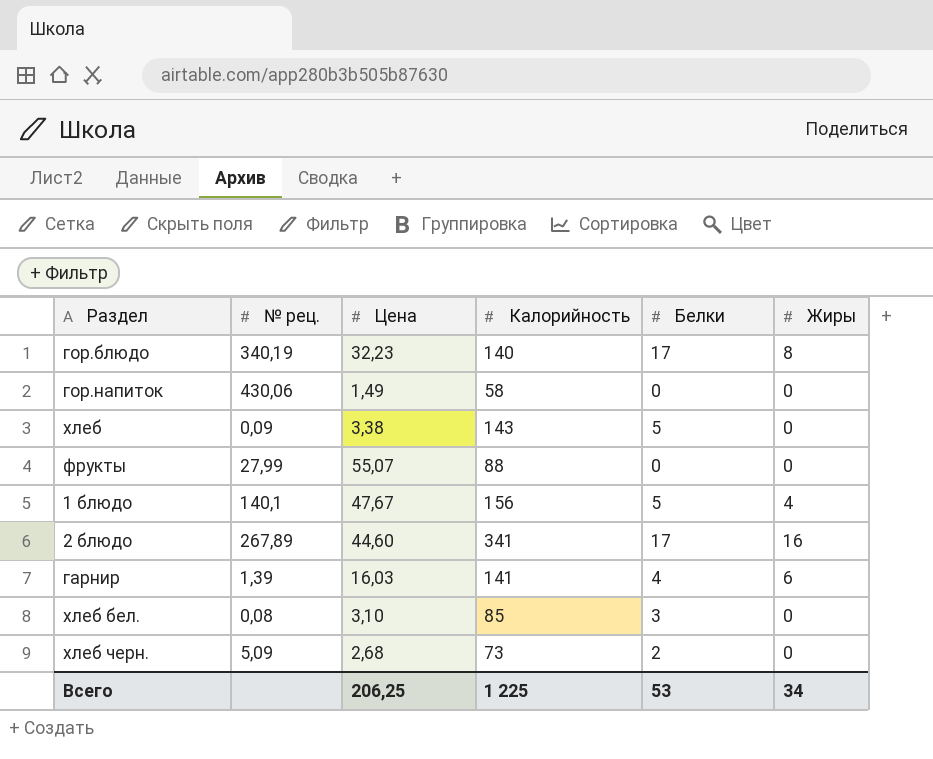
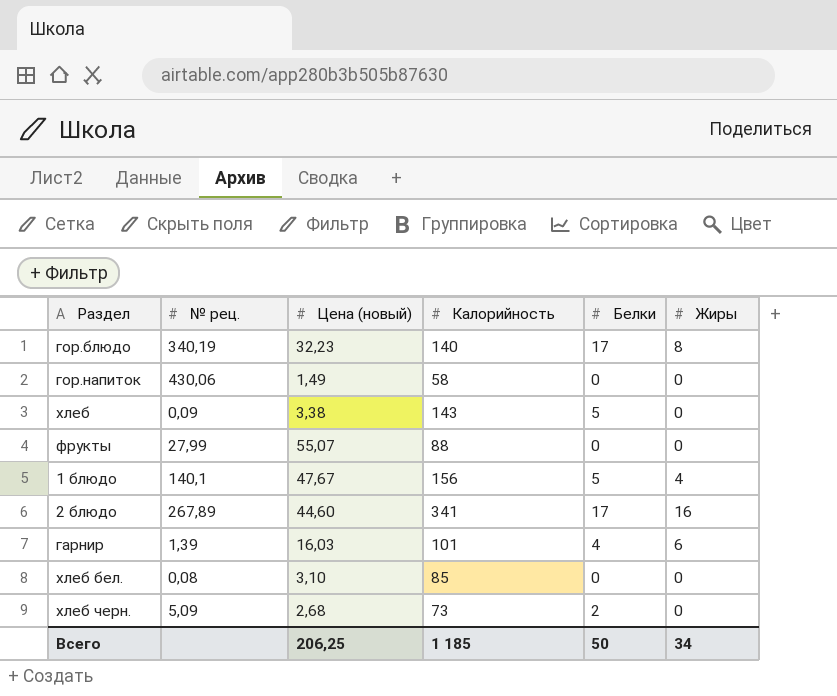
column name: Цена -> Цена (новый)
гарнир | Калорийность: 141 -> 101
хлеб бел. | Белки: 3 -> 0
Всего | Калорийность: 1 225 -> 1 185
Всего | Белки: 53 -> 50

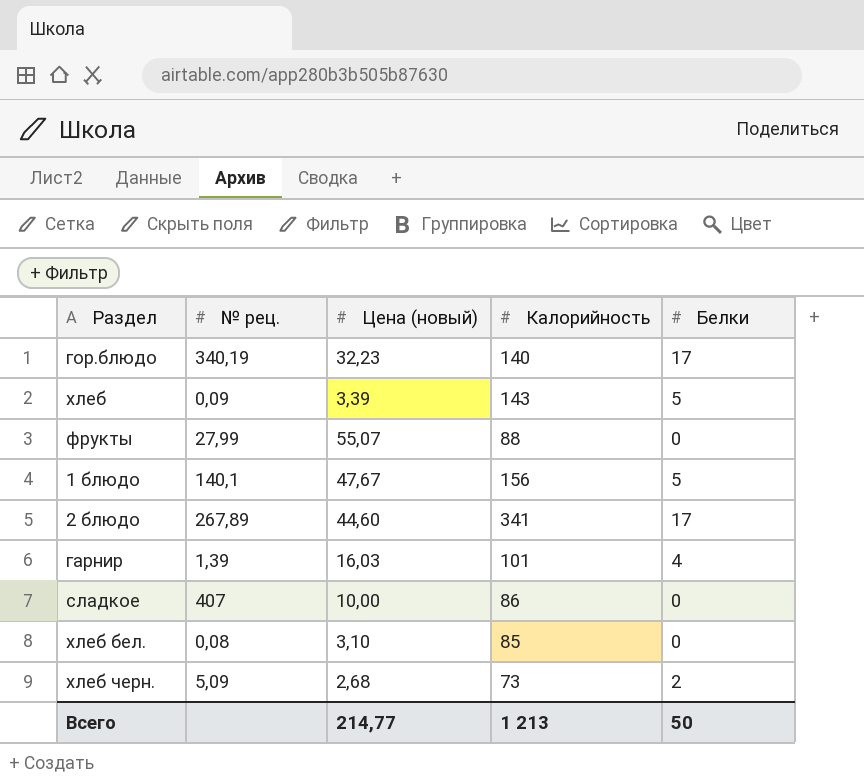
column Жиры | position: 6 -> none
row гор.напиток: 430,06 | 1,49 | 58 | 0 | 0 -> none
хлеб | Цена (новый): 3,38 -> 3,39
row сладкое: none -> 407 | 10,00 | 86 | 0
Всего | Цена (новый): 206,25 -> 214,77
Всего | Калорийность: 1 185 -> 1 213

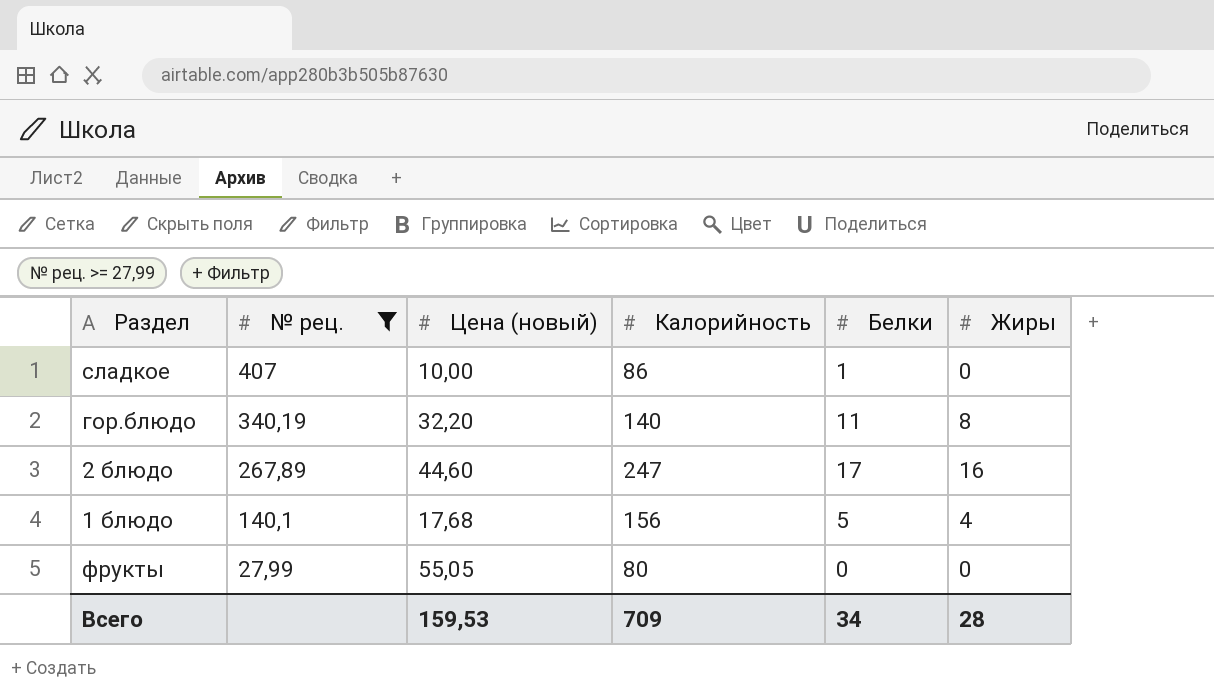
filter: none -> № рец. >= 27,99
row order: none -> № рец. descending
column Жиры | position: none -> 6
сладкое | Белки: 0 -> 1
гор.блюдо | Цена (новый): 32,23 -> 32,20
гор.блюдо | Белки: 17 -> 11
2 блюдо | Калорийность: 341 -> 247
1 блюдо | Цена (новый): 47,67 -> 17,68
фрукты | Цена (новый): 55,07 -> 55,05
фрукты | Калорийность: 88 -> 80
Всего | Цена (новый): 214,77 -> 159,53
Всего | Калорийность: 1 213 -> 709
Всего | Белки: 50 -> 34

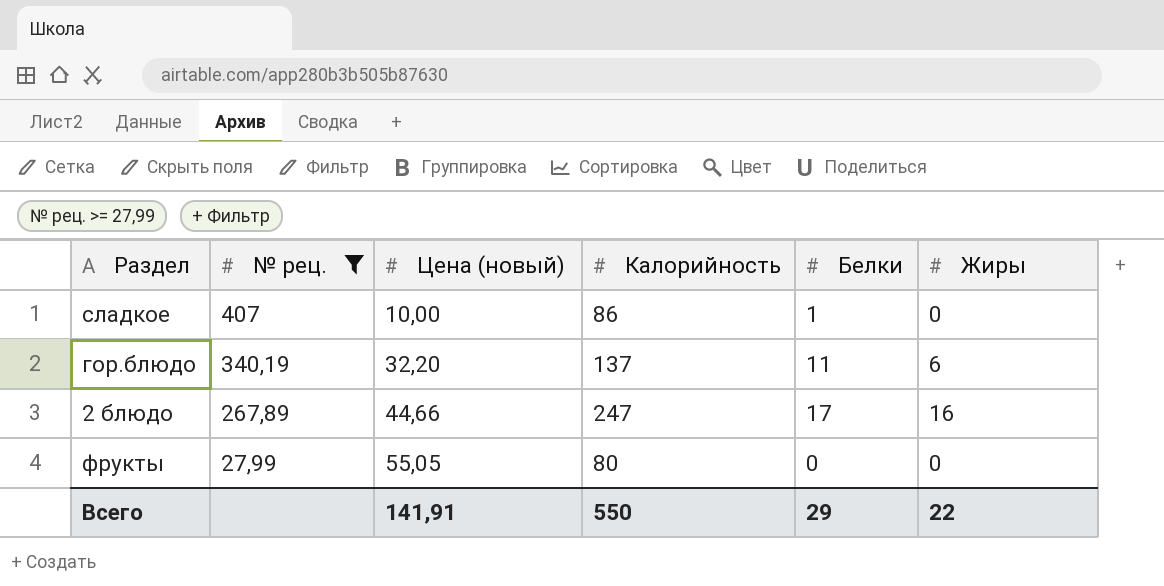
row 1 блюдо: 140,1 | 17,68 | 156 | 5 | 4 -> none
гор.блюдо | Калорийность: 140 -> 137
гор.блюдо | Жиры: 8 -> 6
2 блюдо | Цена (новый): 44,60 -> 44,66
Всего | Цена (новый): 159,53 -> 141,91
Всего | Калорийность: 709 -> 550
Всего | Белки: 34 -> 29
Всего | Жиры: 28 -> 22

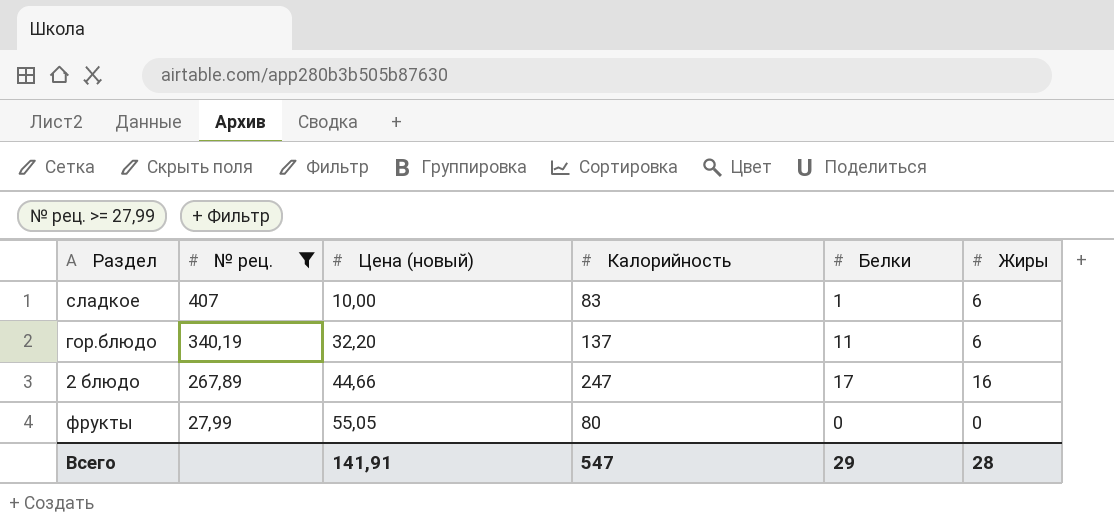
сладкое | Калорийность: 86 -> 83
сладкое | Жиры: 0 -> 6
Всего | Калорийность: 550 -> 547
Всего | Жиры: 22 -> 28

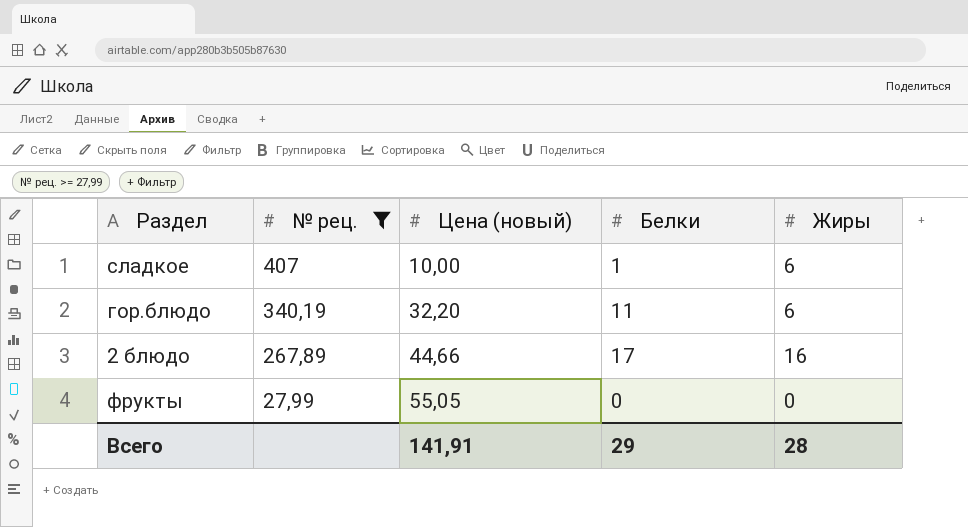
column Калорийность | position: 4 -> none

